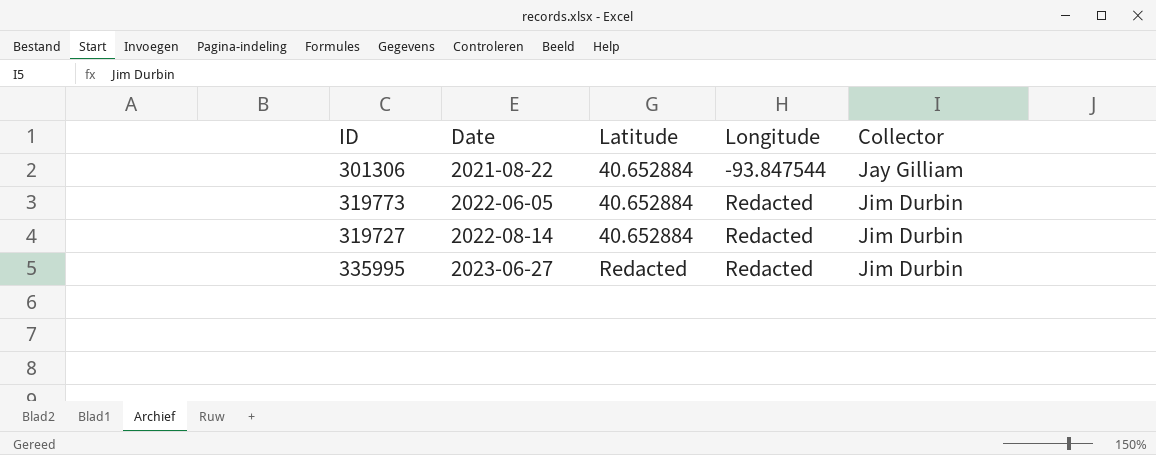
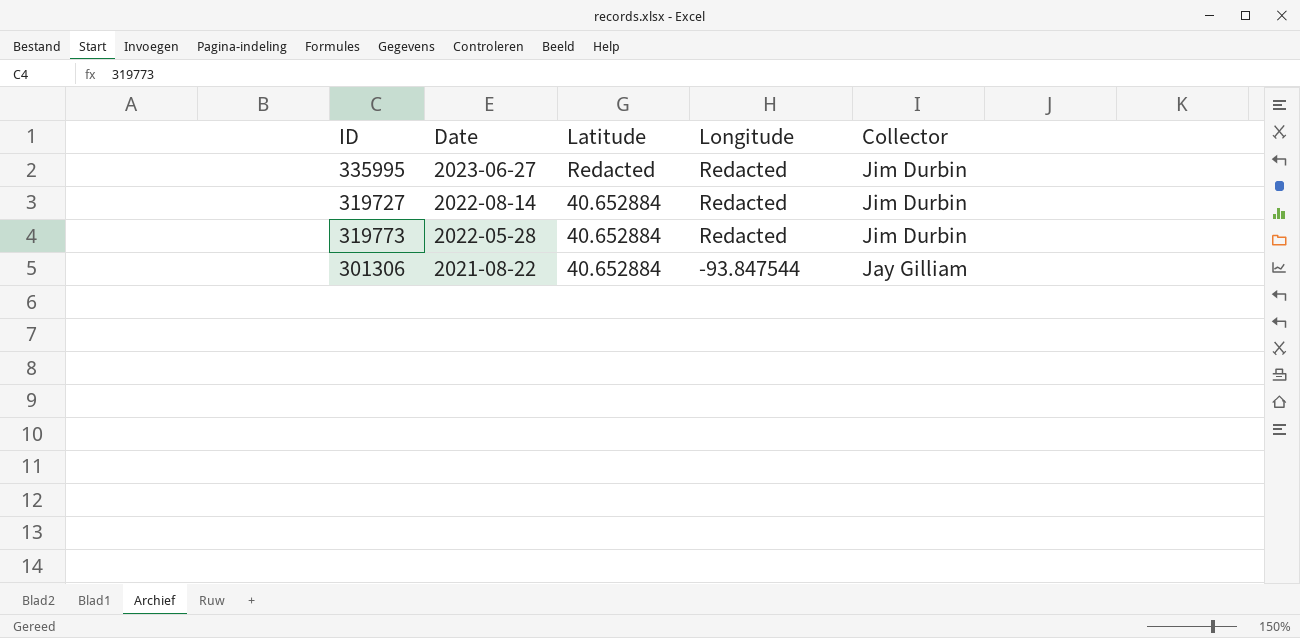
row order: Date ascending -> Date descending
319773 | Date: 2022-06-05 -> 2022-05-28

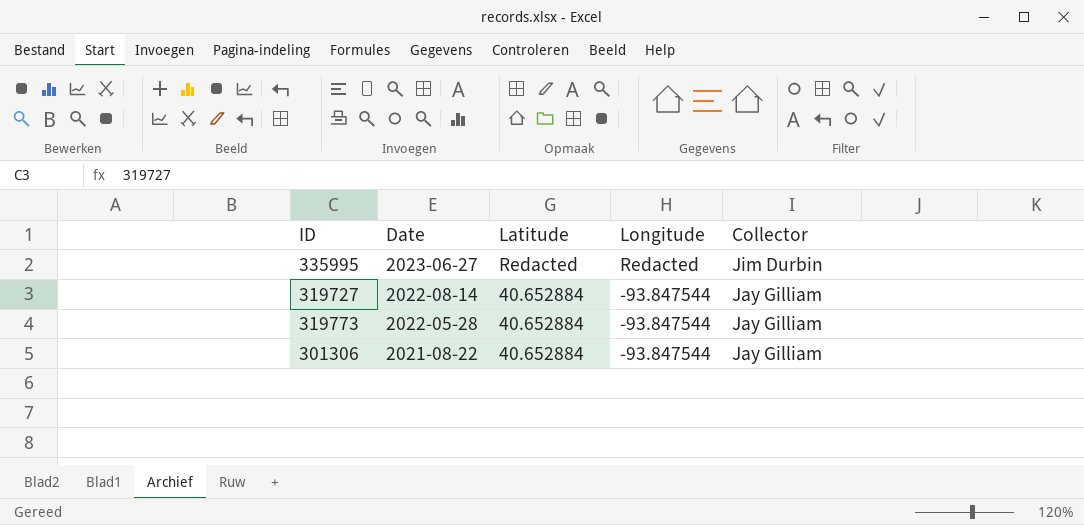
319727 | Longitude: Redacted -> -93.847544
319727 | Collector: Jim Durbin -> Jay Gilliam
319773 | Longitude: Redacted -> -93.847544
319773 | Collector: Jim Durbin -> Jay Gilliam

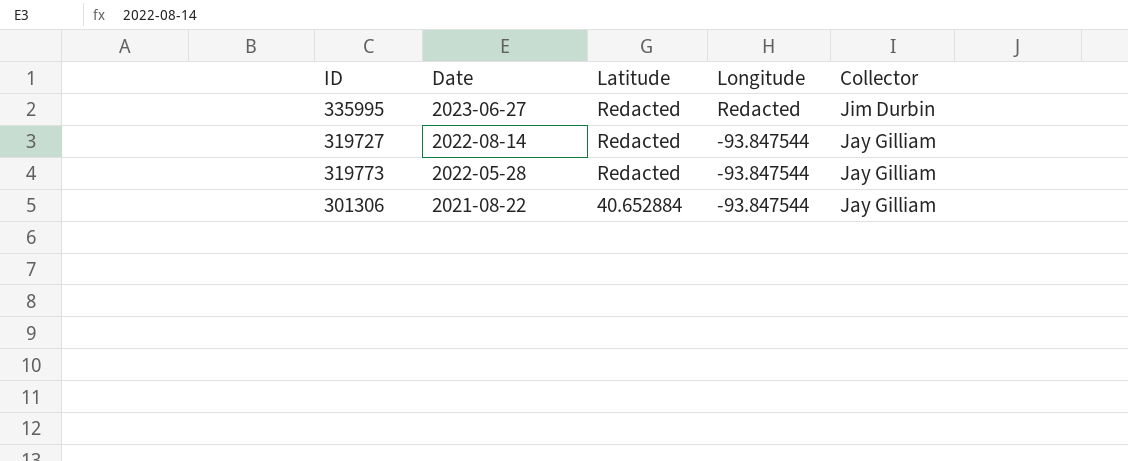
319727 | Latitude: 40.652884 -> Redacted
319773 | Latitude: 40.652884 -> Redacted

